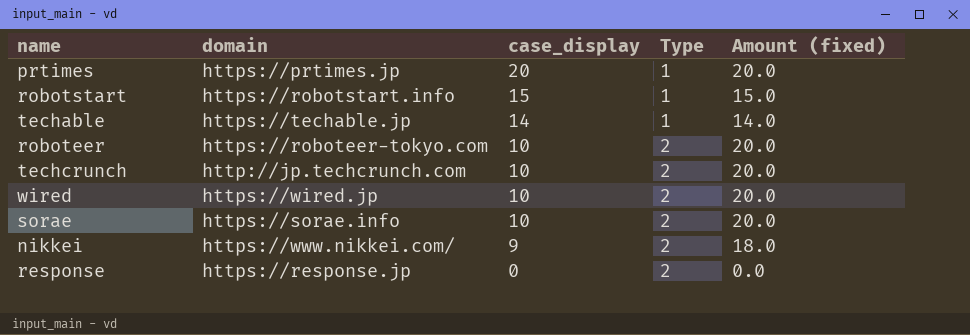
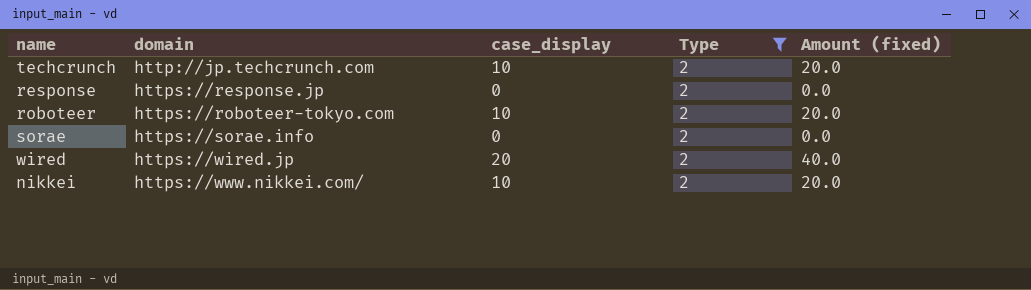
filter: none -> Type = 2
row order: case_display descending -> domain ascending
sorae | case_display: 10 -> 0
sorae | Amount (fixed): 20.0 -> 0.0
wired | case_display: 10 -> 20
wired | Amount (fixed): 20.0 -> 40.0
nikkei | case_display: 9 -> 10
nikkei | Amount (fixed): 18.0 -> 20.0

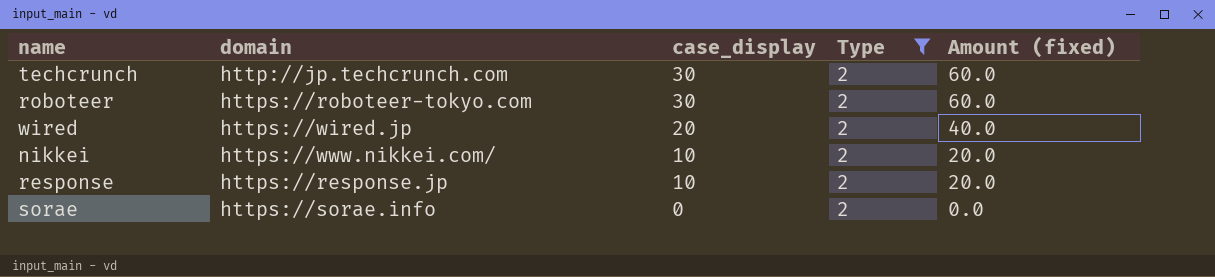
row order: domain ascending -> case_display descending
techcrunch | case_display: 10 -> 30
techcrunch | Amount (fixed): 20.0 -> 60.0
roboteer | case_display: 10 -> 30
roboteer | Amount (fixed): 20.0 -> 60.0
response | case_display: 0 -> 10
response | Amount (fixed): 0.0 -> 20.0

